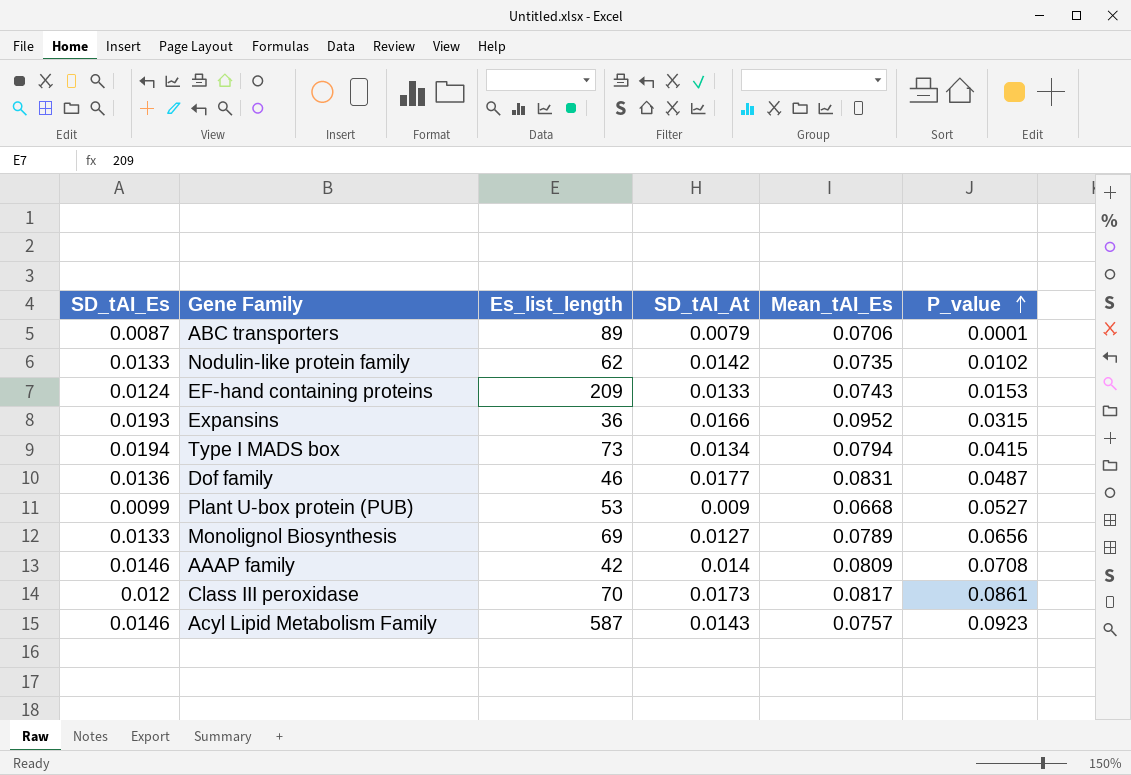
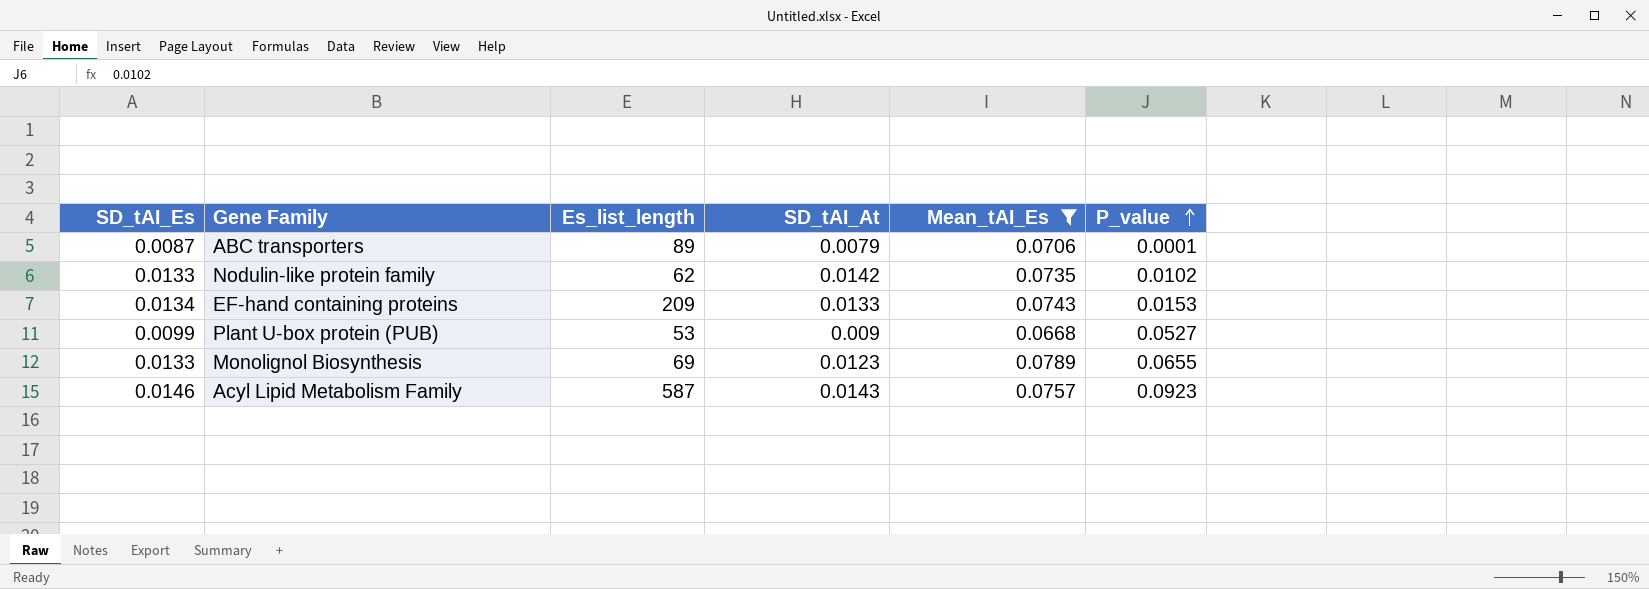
filter: none -> Mean_tAI_Es <= 0.0789
EF-hand containing proteins | SD_tAI_Es: 0.0124 -> 0.0134
Monolignol Biosynthesis | SD_tAI_At: 0.0127 -> 0.0123
Monolignol Biosynthesis | P_value: 0.0656 -> 0.0655

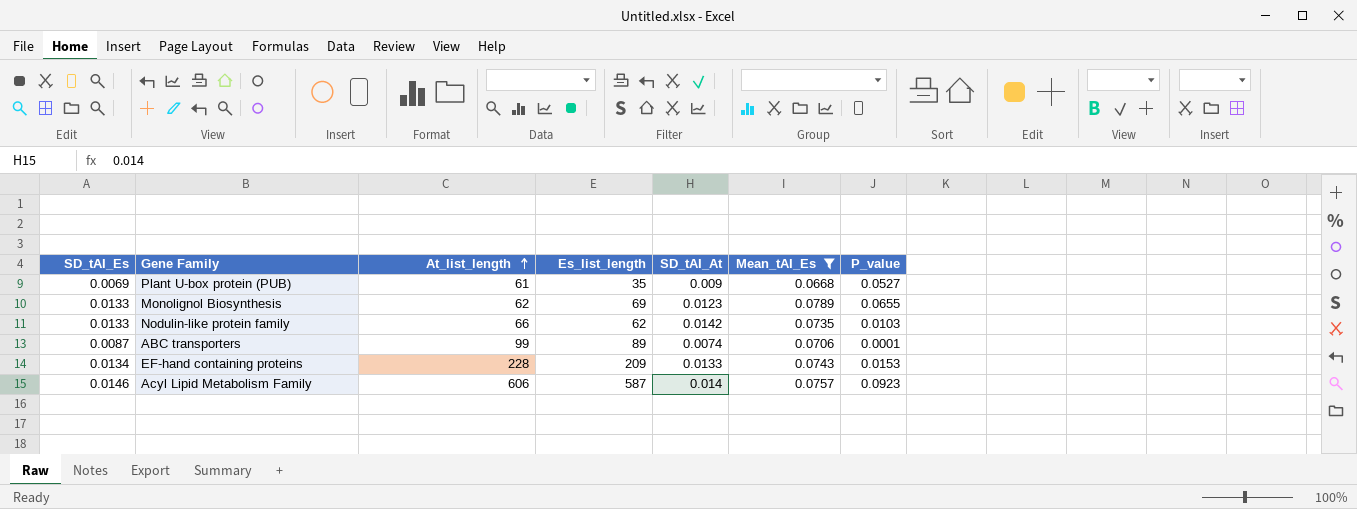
row order: P_value ascending -> At_list_length ascending
column At_list_length | position: none -> 3
Plant U-box protein (PUB) | SD_tAI_Es: 0.0099 -> 0.0069
Plant U-box protein (PUB) | Es_list_length: 53 -> 35
Nodulin-like protein family | P_value: 0.0102 -> 0.0103
ABC transporters | SD_tAI_At: 0.0079 -> 0.0074
Acyl Lipid Metabolism Family | SD_tAI_At: 0.0143 -> 0.014

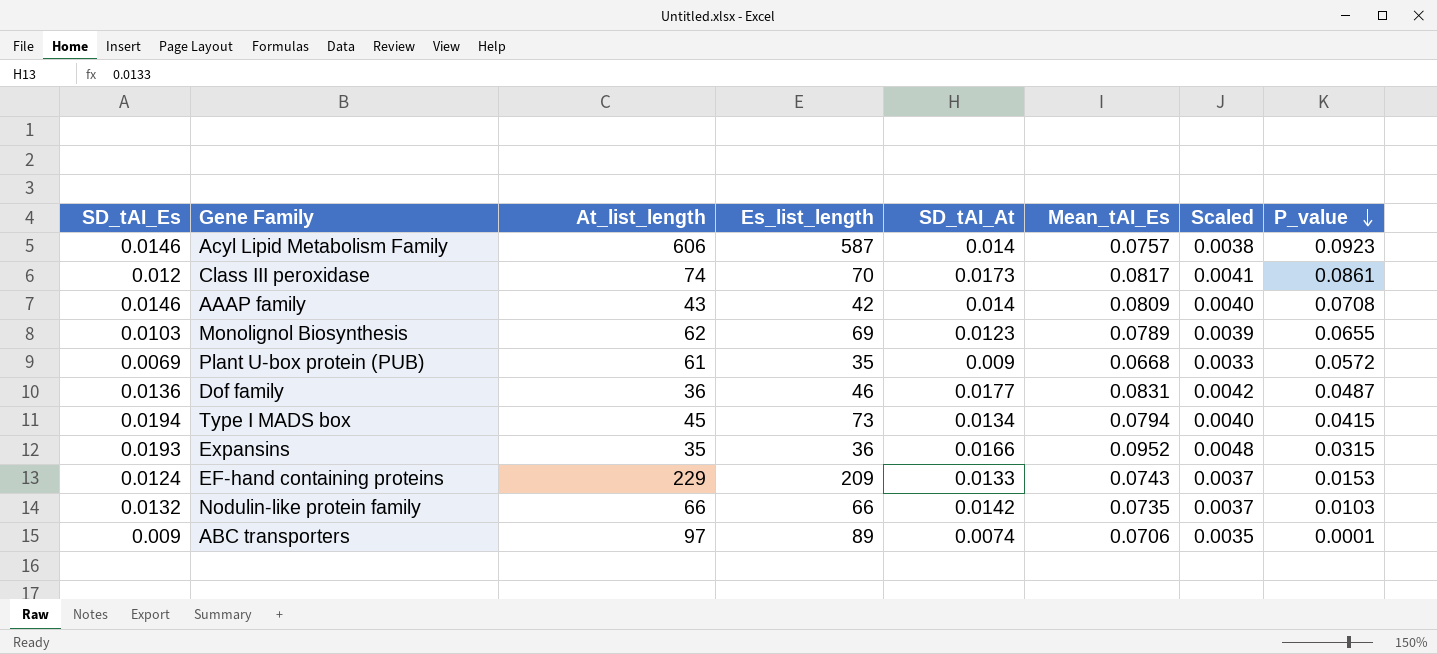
filter: Mean_tAI_Es <= 0.0789 -> none
row order: At_list_length ascending -> P_value descending
column Scaled | formula: none -> [Mean_tAI_Es] * 0.05
Monolignol Biosynthesis | SD_tAI_Es: 0.0133 -> 0.0103
Plant U-box protein (PUB) | P_value: 0.0527 -> 0.0572
EF-hand containing proteins | SD_tAI_Es: 0.0134 -> 0.0124
EF-hand containing proteins | At_list_length: 228 -> 229
Nodulin-like protein family | SD_tAI_Es: 0.0133 -> 0.0132
Nodulin-like protein family | Es_list_length: 62 -> 66
ABC transporters | SD_tAI_Es: 0.0087 -> 0.009
ABC transporters | At_list_length: 99 -> 97

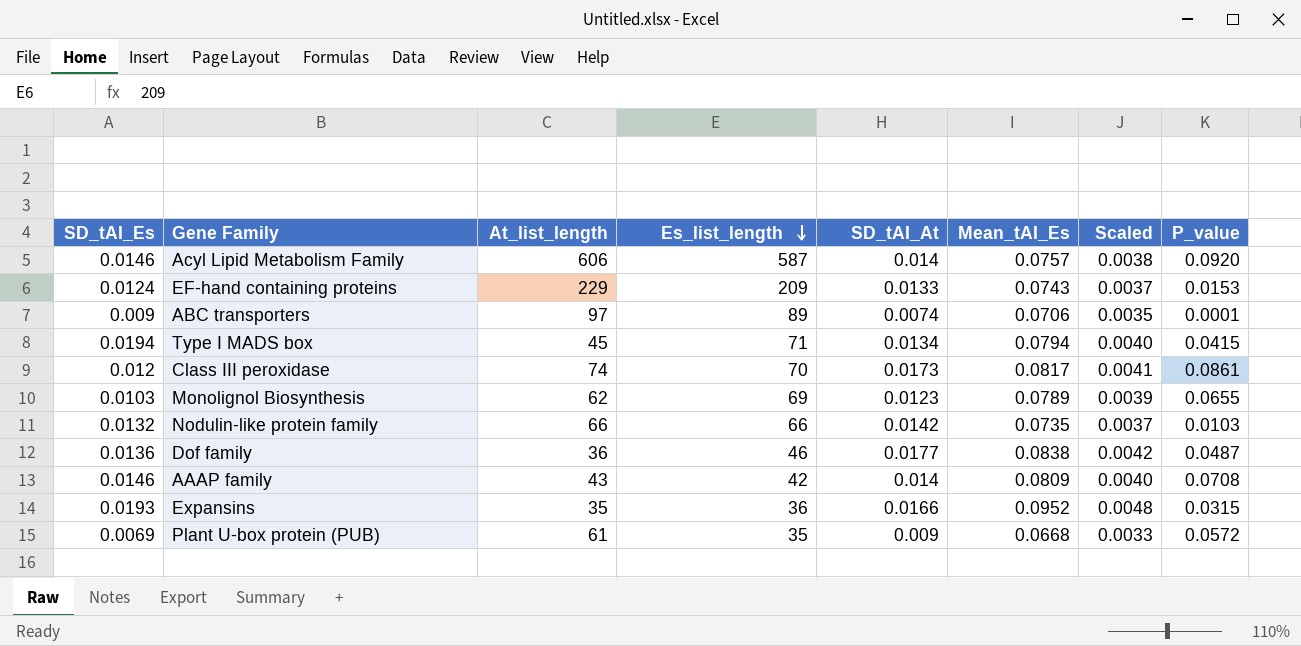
row order: P_value descending -> Es_list_length descending
Acyl Lipid Metabolism Family | P_value: 0.0923 -> 0.0920
Type I MADS box | Es_list_length: 73 -> 71
Dof family | Mean_tAI_Es: 0.0831 -> 0.0838

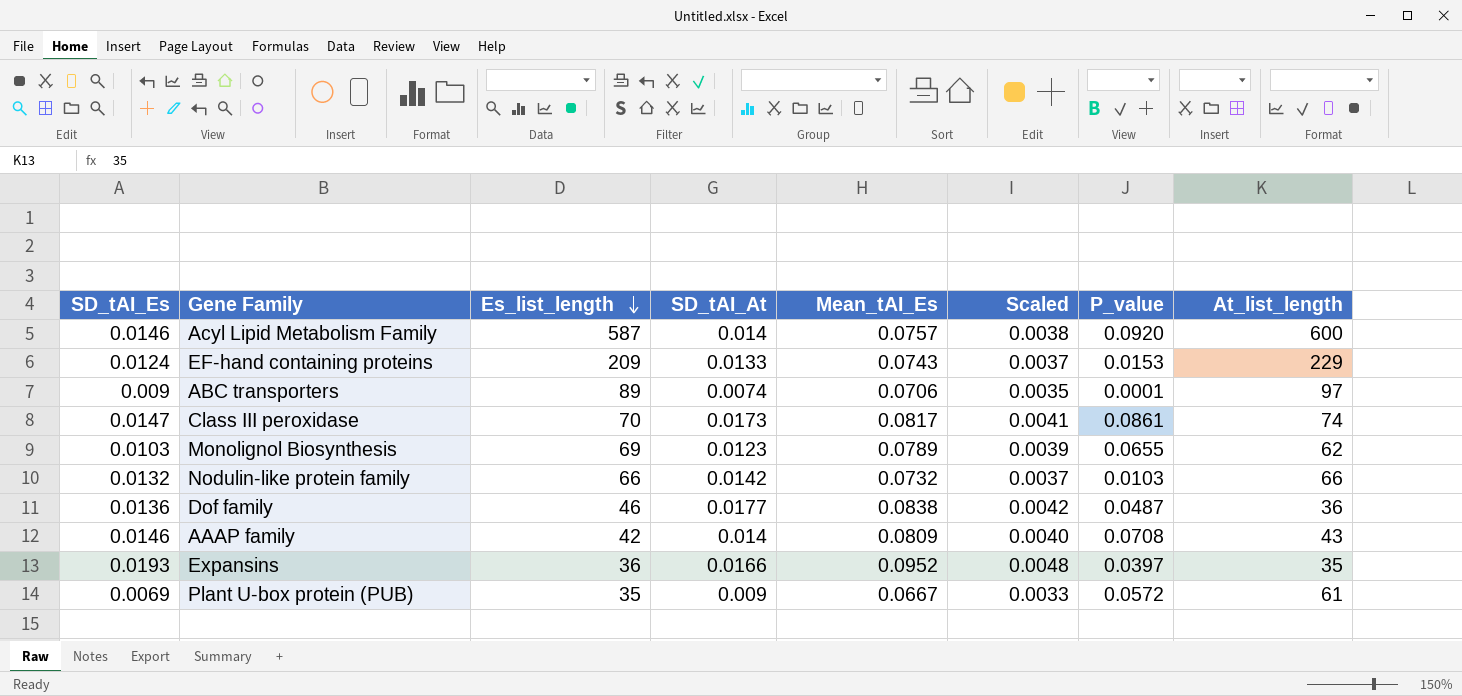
column At_list_length | position: 3 -> 8
row Type I MADS box: 0.0194 | 45 | 71 | 0.0134 | 0.0794 | 0.0040 | 0.0415 -> none
Acyl Lipid Metabolism Family | At_list_length: 606 -> 600
Class III peroxidase | SD_tAI_Es: 0.012 -> 0.0147
Nodulin-like protein family | Mean_tAI_Es: 0.0735 -> 0.0732
Expansins | P_value: 0.0315 -> 0.0397
Plant U-box protein (PUB) | Mean_tAI_Es: 0.0668 -> 0.0667

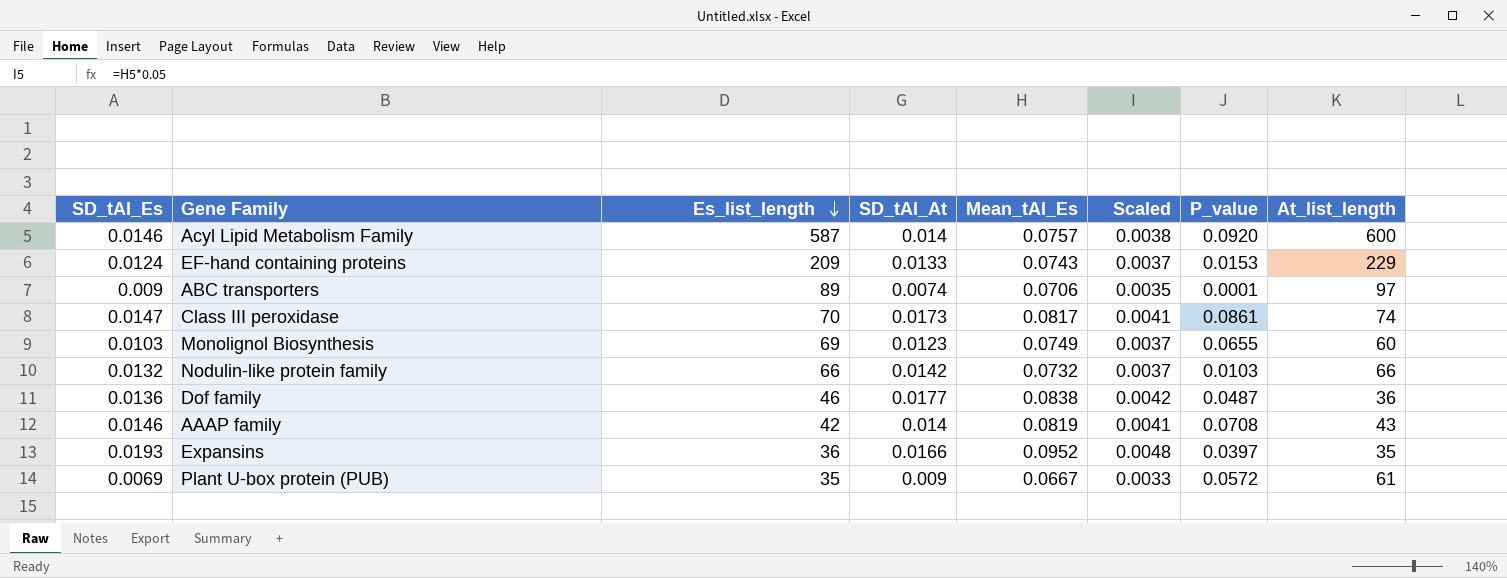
Monolignol Biosynthesis | Mean_tAI_Es: 0.0789 -> 0.0749
Monolignol Biosynthesis | Scaled: 0.0039 -> 0.0037
Monolignol Biosynthesis | At_list_length: 62 -> 60
AAAP family | Mean_tAI_Es: 0.0809 -> 0.0819
AAAP family | Scaled: 0.0040 -> 0.0041

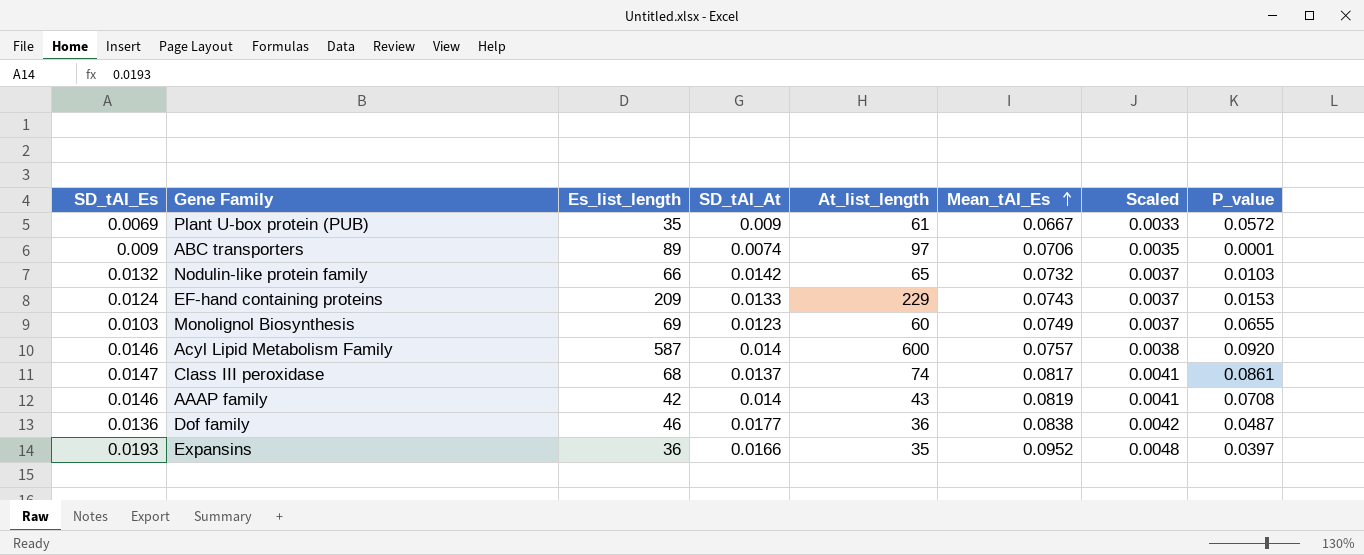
row order: Es_list_length descending -> Mean_tAI_Es ascending
column At_list_length | position: 8 -> 5
Nodulin-like protein family | At_list_length: 66 -> 65
Class III peroxidase | Es_list_length: 70 -> 68
Class III peroxidase | SD_tAI_At: 0.0173 -> 0.0137

